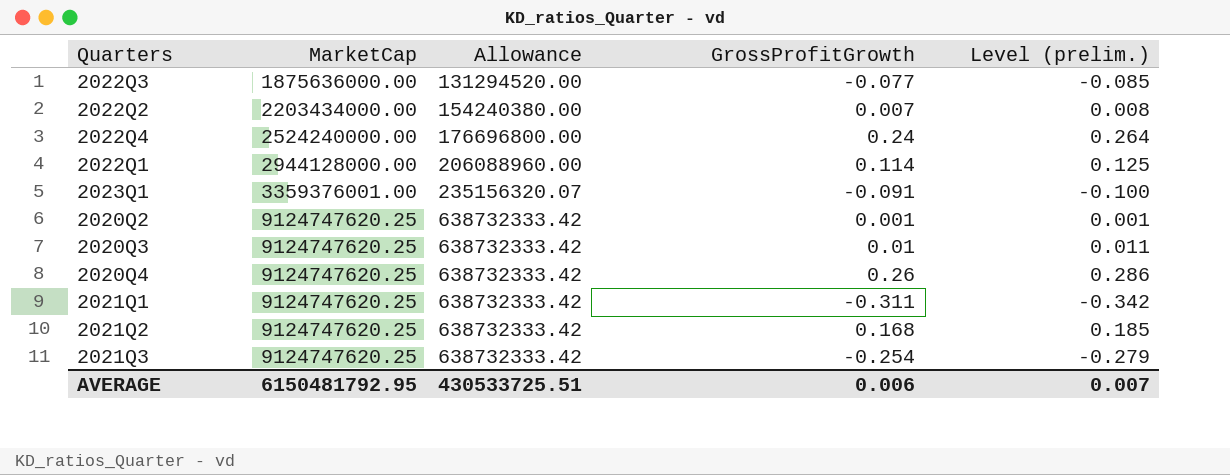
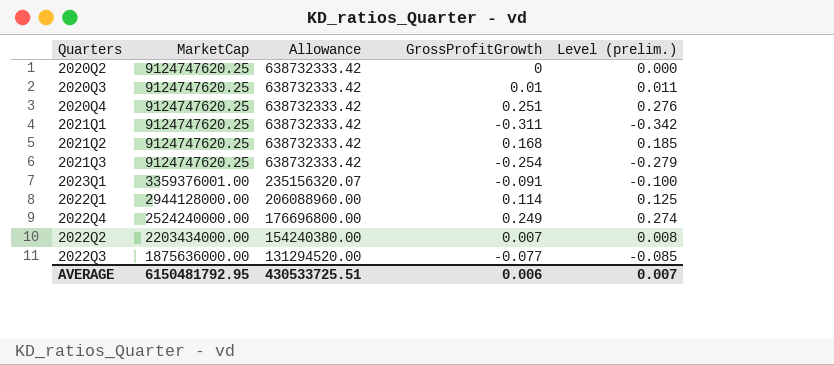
row order: MarketCap ascending -> MarketCap descending
2020Q2 | GrossProfitGrowth: 0.001 -> 0
2020Q2 | Level (prelim.): 0.001 -> 0.000
2020Q4 | GrossProfitGrowth: 0.26 -> 0.251
2020Q4 | Level (prelim.): 0.286 -> 0.276
2022Q4 | GrossProfitGrowth: 0.24 -> 0.249
2022Q4 | Level (prelim.): 0.264 -> 0.274

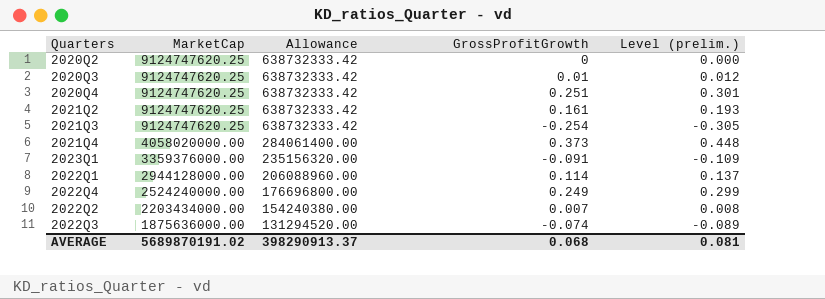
column Level (prelim.) | formula: [GrossProfitGrowth] * 1.1 -> [GrossProfitGrowth] * 1.2
row 2021Q1: 9124747620.25 | 638732333.42 | -0.311 | -0.342 -> none
2021Q2 | GrossProfitGrowth: 0.168 -> 0.161
row 2021Q4: none -> 4058020000.00 | 284061400.00 | 0.373 | 0.448
2023Q1 | MarketCap: 3359376001.00 -> 3359376000.00
2023Q1 | Allowance: 235156320.07 -> 235156320.00
2022Q3 | GrossProfitGrowth: -0.077 -> -0.074
AVERAGE | MarketCap: 6150481792.95 -> 5689870191.02
AVERAGE | Allowance: 430533725.51 -> 398290913.37
AVERAGE | GrossProfitGrowth: 0.006 -> 0.068
AVERAGE | Level (prelim.): 0.007 -> 0.081

